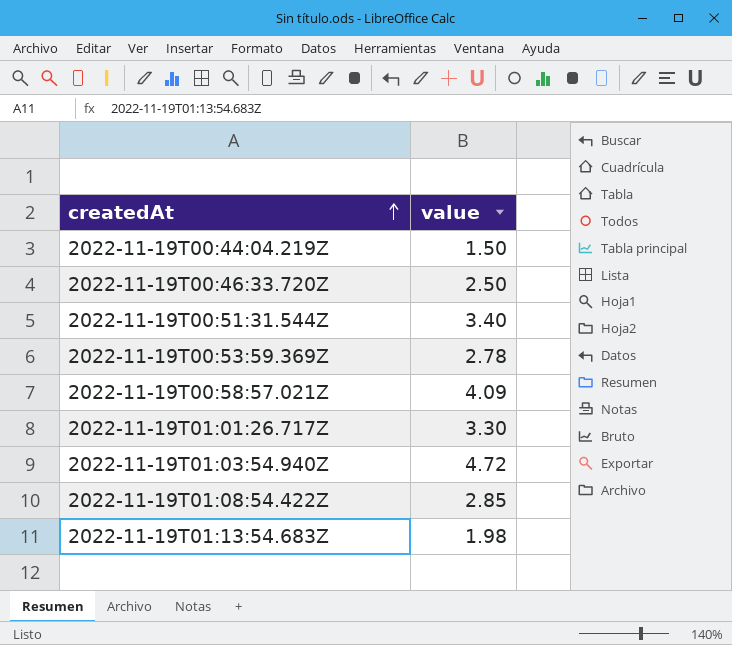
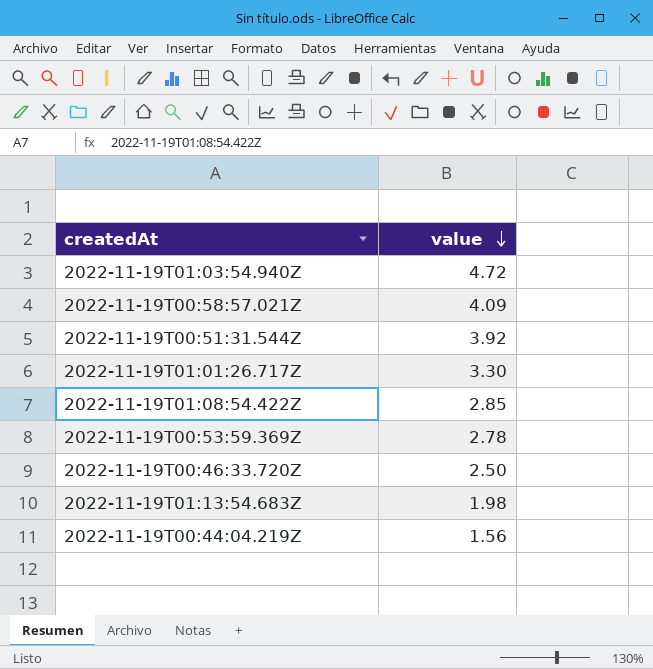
row order: createdAt ascending -> value descending
2022-11-19T00:51:31.544Z | value: 3.40 -> 3.92
2022-11-19T00:44:04.219Z | value: 1.50 -> 1.56

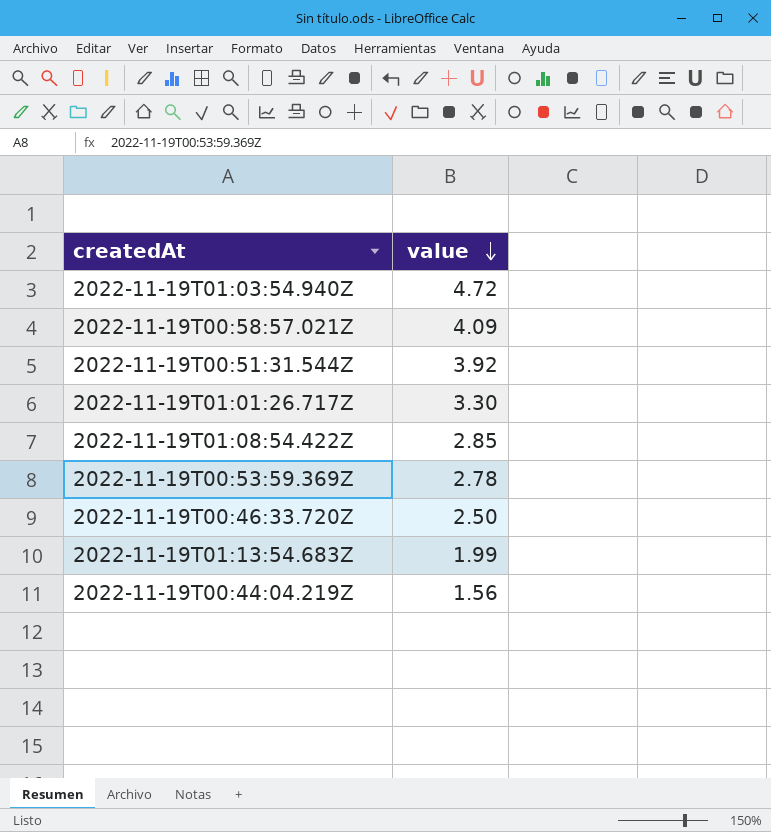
2022-11-19T01:13:54.683Z | value: 1.98 -> 1.99

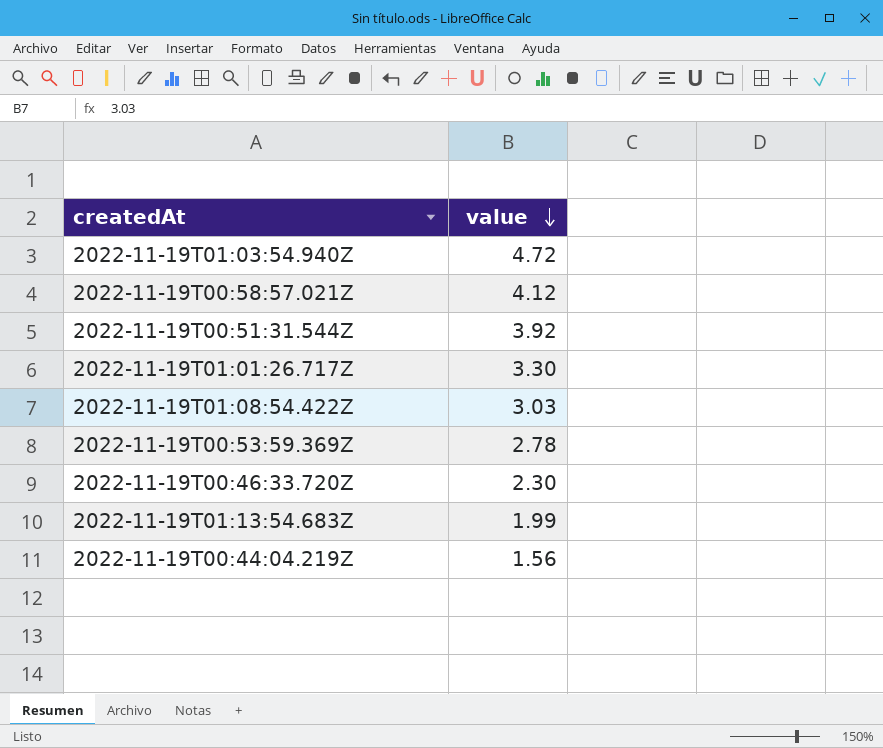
2022-11-19T00:58:57.021Z | value: 4.09 -> 4.12
2022-11-19T01:08:54.422Z | value: 2.85 -> 3.03
2022-11-19T00:46:33.720Z | value: 2.50 -> 2.30

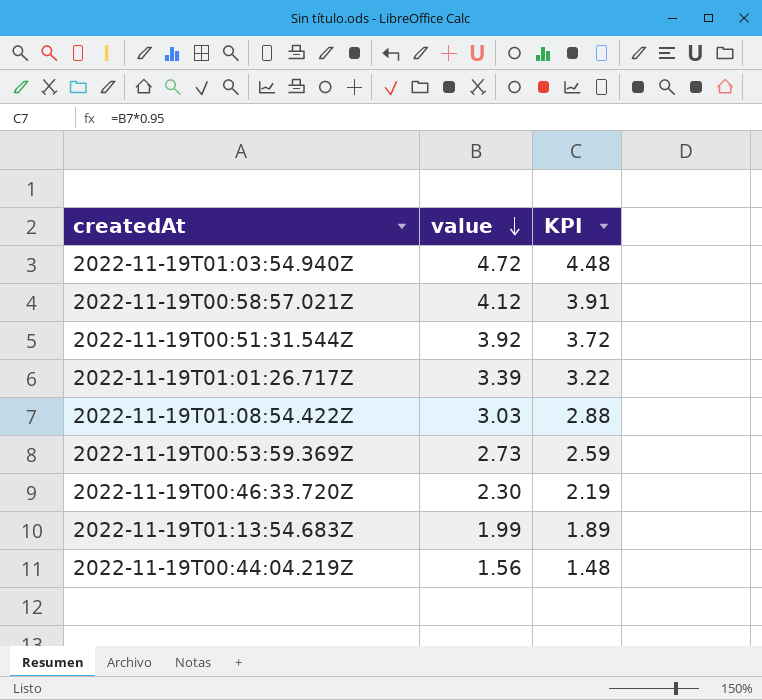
column KPI | formula: none -> [value] * 0.95
2022-11-19T01:01:26.717Z | value: 3.30 -> 3.39
2022-11-19T00:53:59.369Z | value: 2.78 -> 2.73

